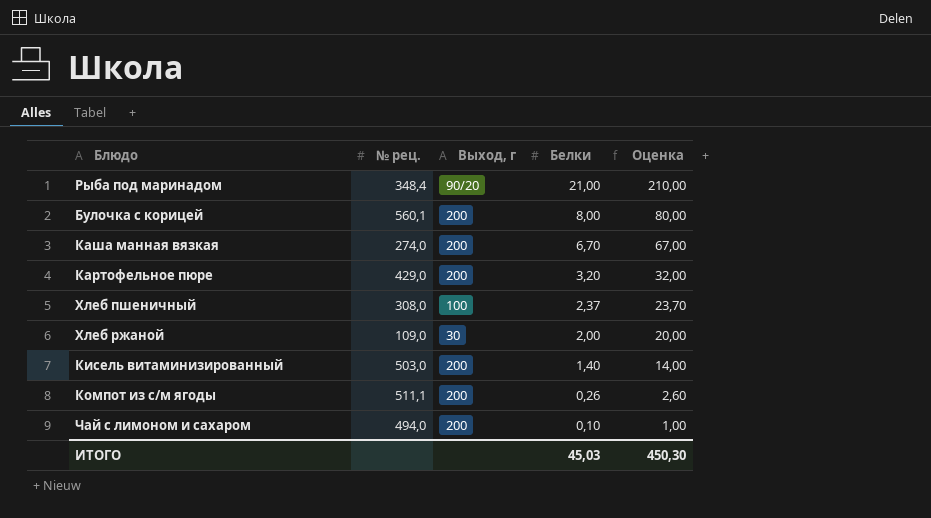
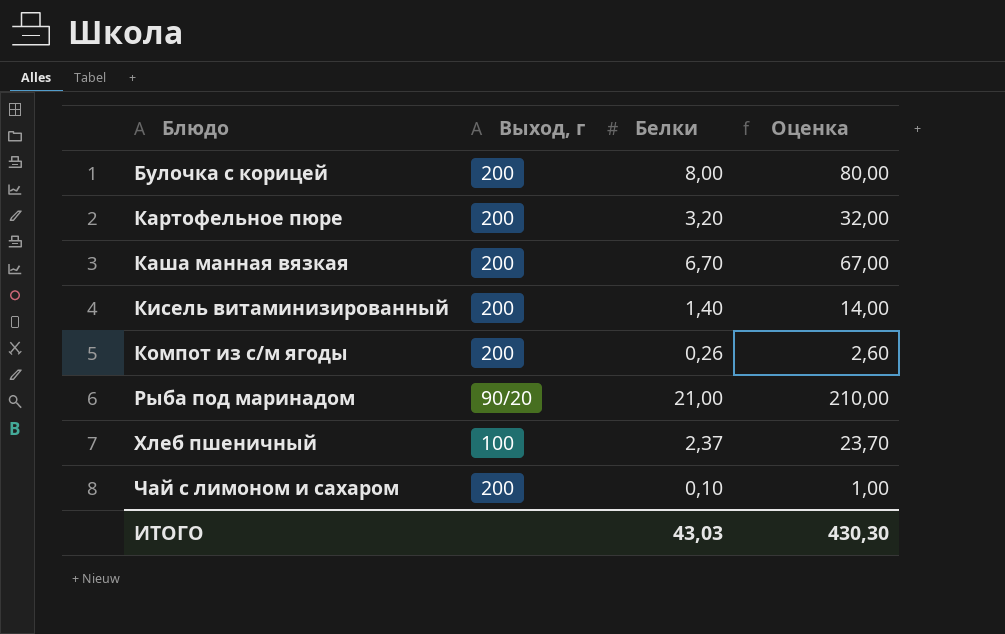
row order: Белки descending -> Блюдо ascending
column № рец. | position: 2 -> none
row Хлеб ржаной: 109,0 | 30 | 2,00 | 20,00 -> none
ИТОГО | Белки: 45,03 -> 43,03
ИТОГО | Оценка: 450,30 -> 430,30

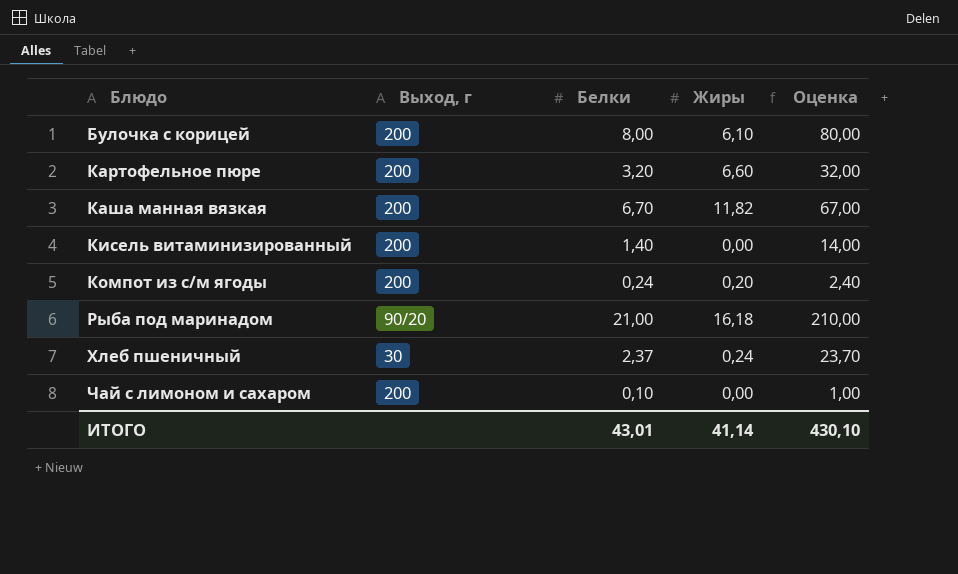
column Жиры | position: none -> 4
Компот из с/м ягоды | Белки: 0,26 -> 0,24
Компот из с/м ягоды | Оценка: 2,60 -> 2,40
Хлеб пшеничный | Выход, г: 100 -> 30
ИТОГО | Белки: 43,03 -> 43,01
ИТОГО | Оценка: 430,30 -> 430,10

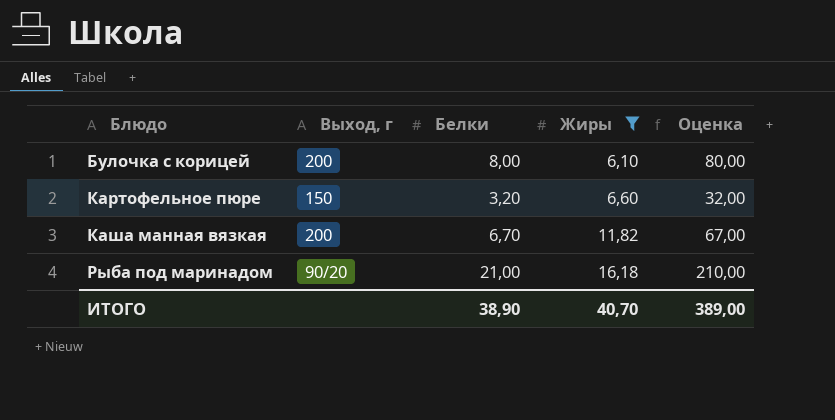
filter: none -> Жиры >= 6,10
Картофельное пюре | Выход, г: 200 -> 150
ИТОГО | Белки: 43,01 -> 38,90
ИТОГО | Жиры: 41,14 -> 40,70
ИТОГО | Оценка: 430,10 -> 389,00

